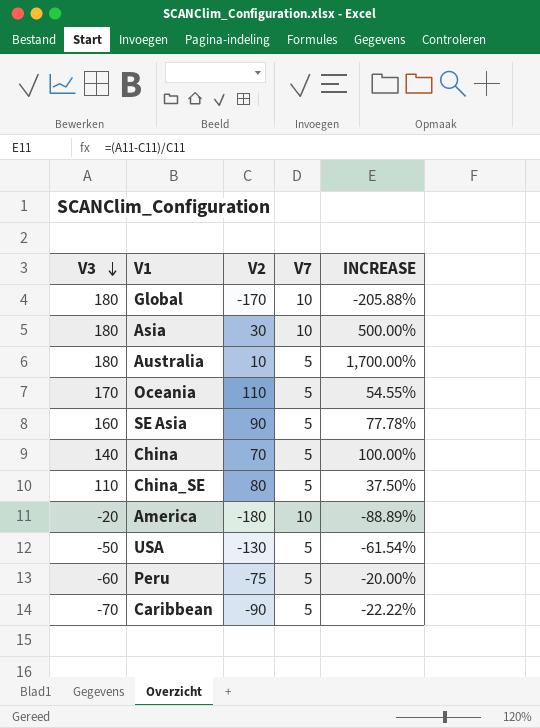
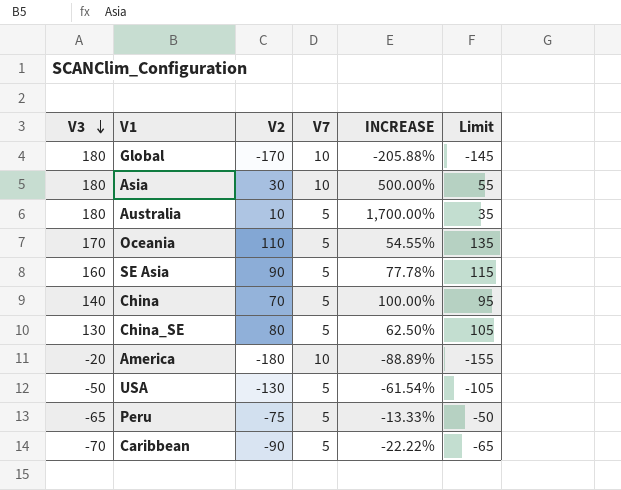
column Limit | formula: none -> [V2] + 25
China_SE | V3: 110 -> 130
China_SE | INCREASE: 37.50% -> 62.50%
Peru | V3: -60 -> -65
Peru | INCREASE: -20.00% -> -13.33%

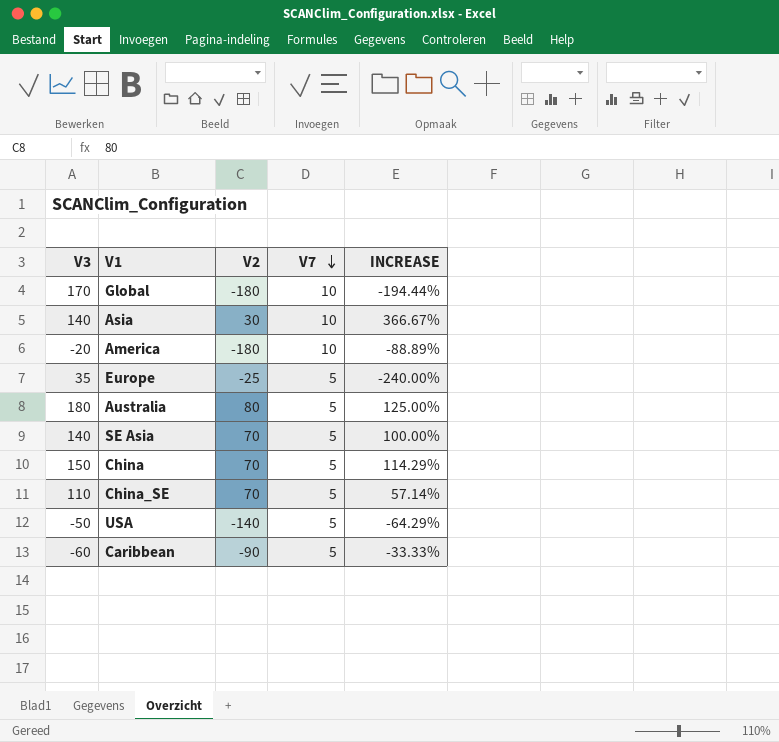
row order: V3 descending -> V7 descending
column Limit | formula: [V2] + 25 -> none
row Oceania: 170 | 110 | 5 | 54.55% | 135 -> none
row Peru: -65 | -75 | 5 | -13.33% | -50 -> none
Global | V3: 180 -> 170
Global | V2: -170 -> -180
Global | INCREASE: -205.88% -> -194.44%
Asia | V3: 180 -> 140
Asia | INCREASE: 500.00% -> 366.67%
row Europe: none -> 35 | -25 | 5 | -240.00%
Australia | V2: 10 -> 80
Australia | INCREASE: 1,700.00% -> 125.00%
SE Asia | V3: 160 -> 140
SE Asia | V2: 90 -> 70
SE Asia | INCREASE: 77.78% -> 100.00%
China | V3: 140 -> 150
China | INCREASE: 100.00% -> 114.29%
China_SE | V3: 130 -> 110
China_SE | V2: 80 -> 70
China_SE | INCREASE: 62.50% -> 57.14%
USA | V2: -130 -> -140
USA | INCREASE: -61.54% -> -64.29%
Caribbean | V3: -70 -> -60
Caribbean | INCREASE: -22.22% -> -33.33%

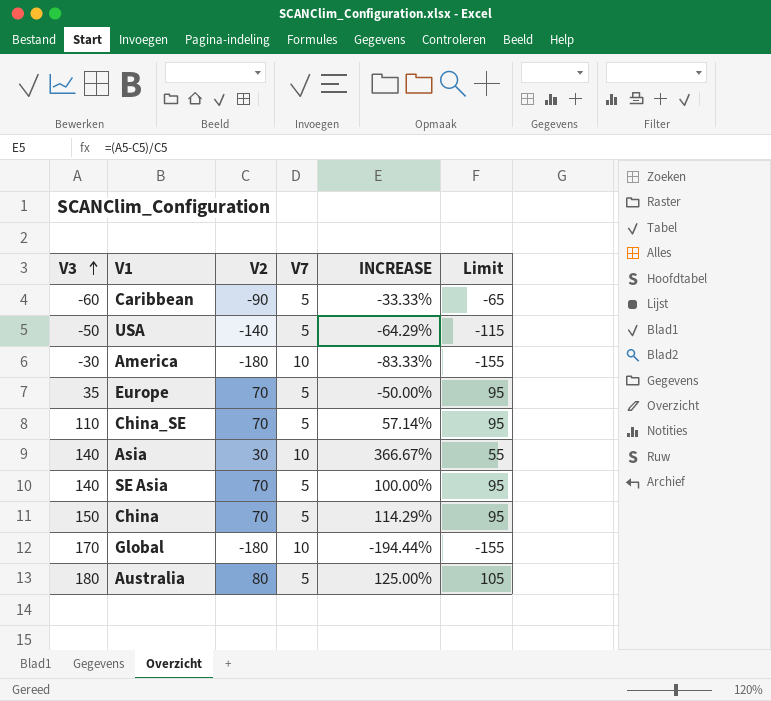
row order: V7 descending -> V3 ascending
column Limit | formula: none -> [V2] + 25
America | V3: -20 -> -30
America | INCREASE: -88.89% -> -83.33%
Europe | V2: -25 -> 70
Europe | INCREASE: -240.00% -> -50.00%

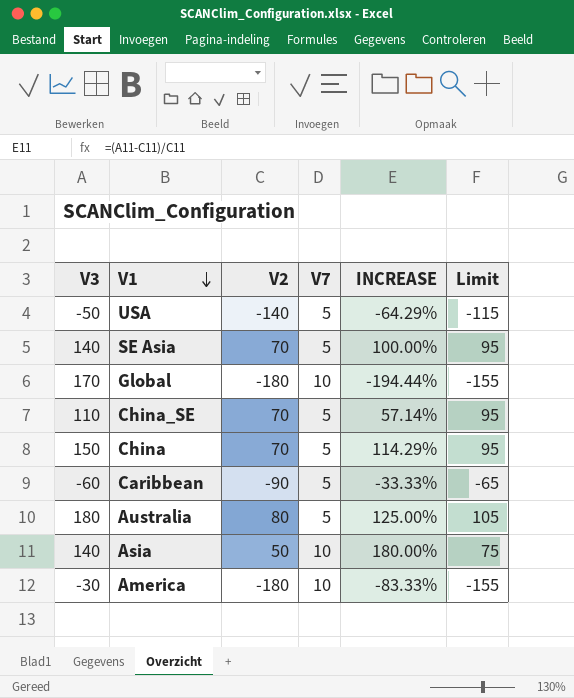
row order: V3 ascending -> V1 descending
row Europe: 35 | 70 | 5 | -50.00% | 95 -> none
Asia | V2: 30 -> 50
Asia | INCREASE: 366.67% -> 180.00%
Asia | Limit: 55 -> 75

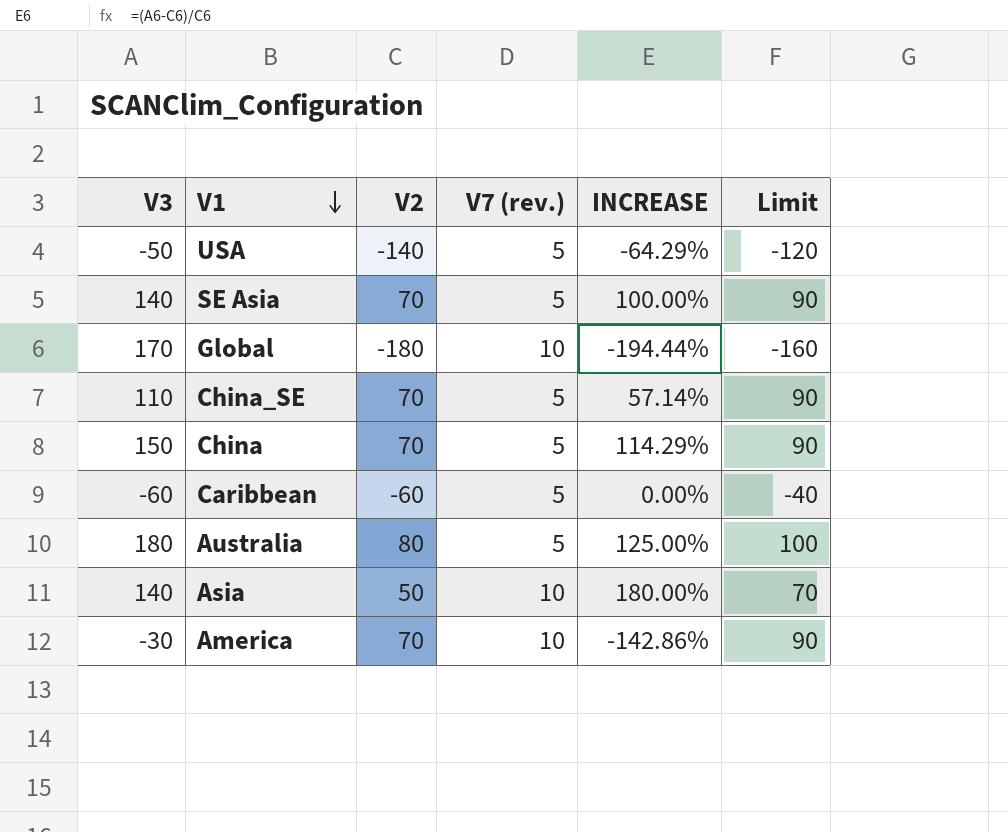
column name: V7 -> V7 (rev.)
column Limit | formula: [V2] + 25 -> [V2] + 20
Caribbean | V2: -90 -> -60
Caribbean | INCREASE: -33.33% -> 0.00%
America | V2: -180 -> 70
America | INCREASE: -83.33% -> -142.86%

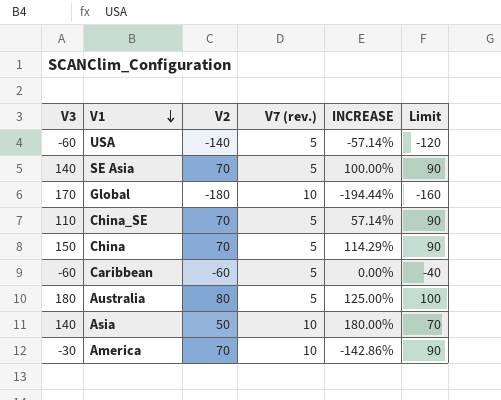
USA | V3: -50 -> -60
USA | INCREASE: -64.29% -> -57.14%

